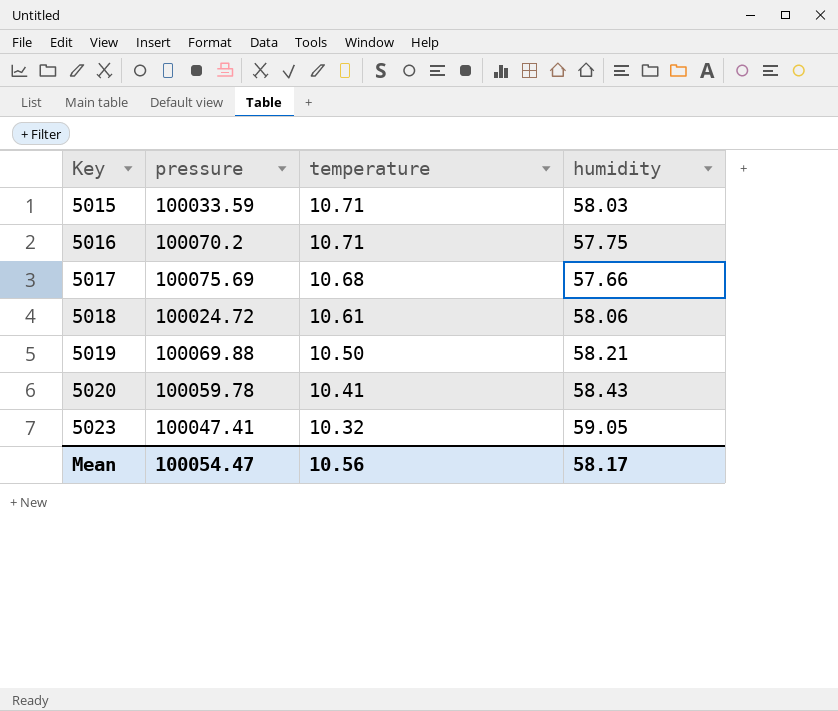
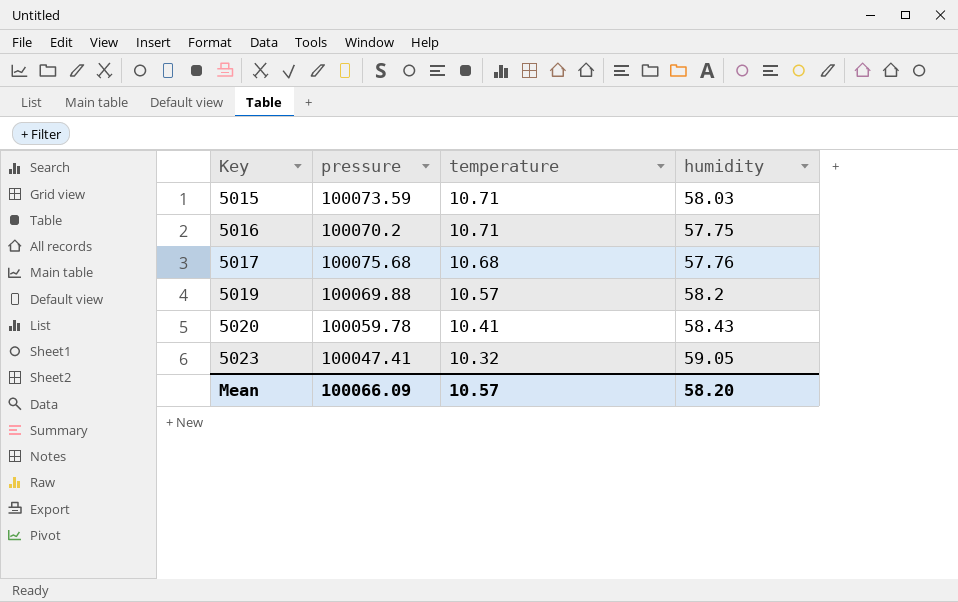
row 5018: 100024.72 | 10.61 | 58.06 -> none
5015 | pressure: 100033.59 -> 100073.59
5017 | pressure: 100075.69 -> 100075.68
5017 | humidity: 57.66 -> 57.76
5019 | temperature: 10.50 -> 10.57
5019 | humidity: 58.21 -> 58.2
Mean | pressure: 100054.47 -> 100066.09
Mean | temperature: 10.56 -> 10.57
Mean | humidity: 58.17 -> 58.20

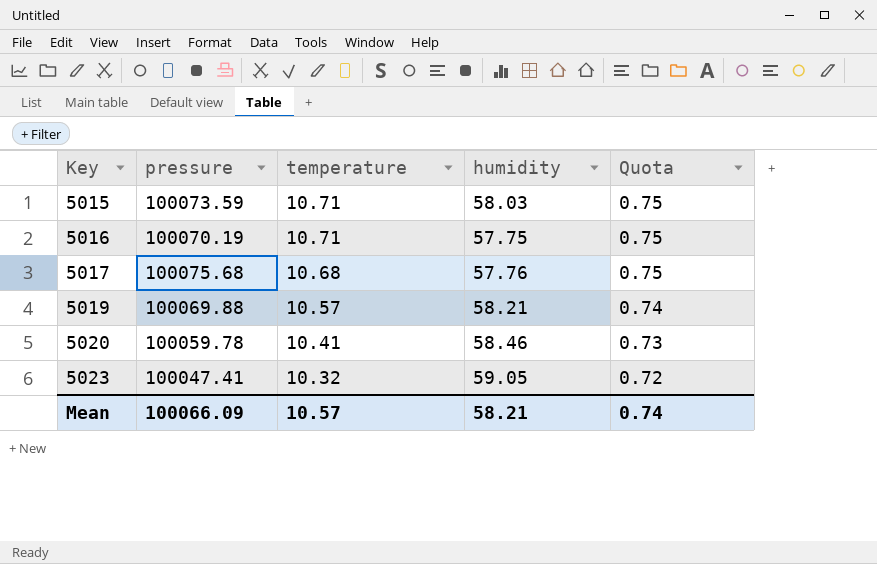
column Quota | formula: none -> [temperature] * 0.07
5016 | pressure: 100070.2 -> 100070.19
5019 | humidity: 58.2 -> 58.21
5020 | humidity: 58.43 -> 58.46
Mean | humidity: 58.20 -> 58.21

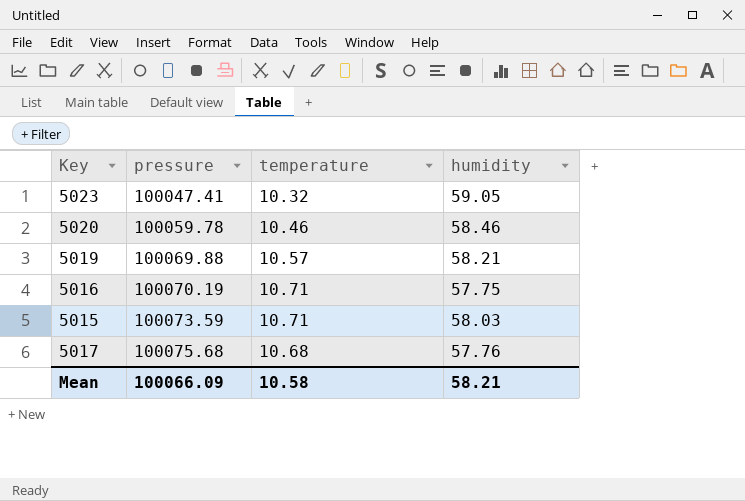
row order: Key ascending -> pressure ascending
column Quota | formula: [temperature] * 0.07 -> none
5020 | temperature: 10.41 -> 10.46
Mean | temperature: 10.57 -> 10.58

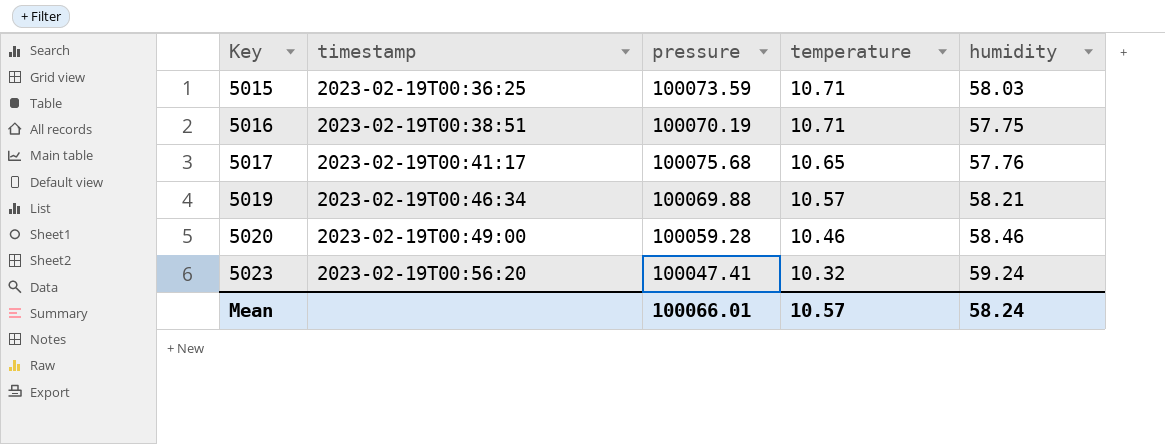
row order: pressure ascending -> Key ascending
column timestamp | position: none -> 2
5017 | temperature: 10.68 -> 10.65
5020 | pressure: 100059.78 -> 100059.28
5023 | humidity: 59.05 -> 59.24
Mean | pressure: 100066.09 -> 100066.01
Mean | temperature: 10.58 -> 10.57
Mean | humidity: 58.21 -> 58.24

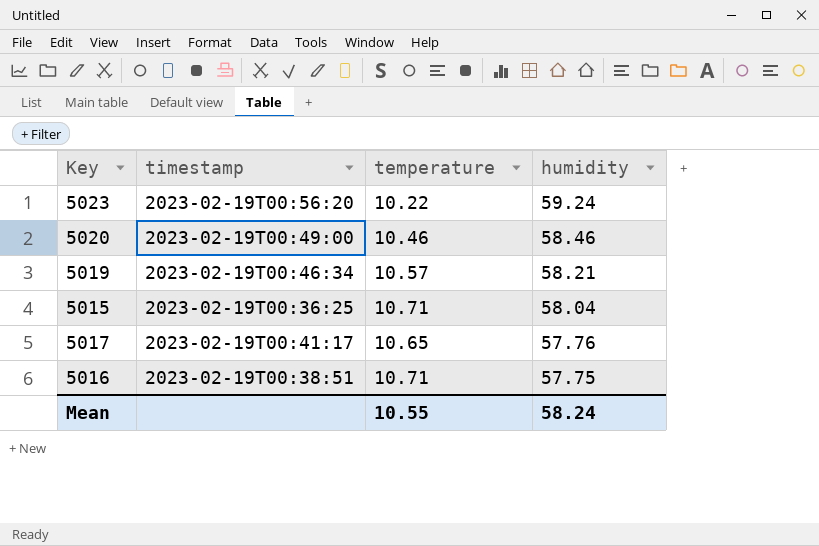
row order: Key ascending -> humidity descending
column pressure | position: 3 -> none
5023 | temperature: 10.32 -> 10.22
5015 | humidity: 58.03 -> 58.04
Mean | temperature: 10.57 -> 10.55

